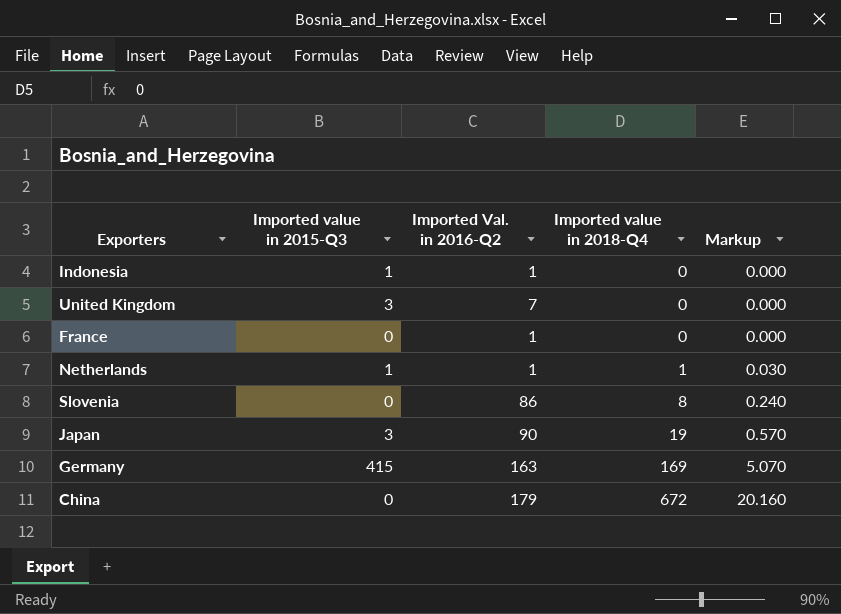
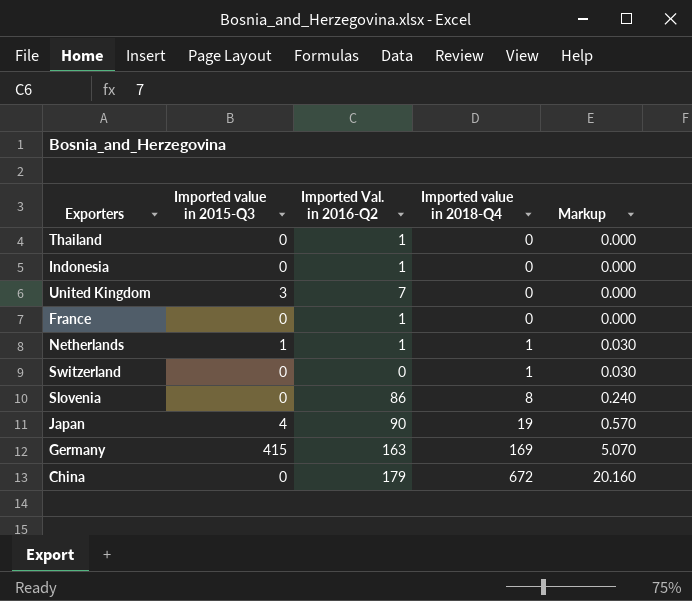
row Thailand: none -> 0 | 1 | 0 | 0.000
Indonesia | Imported value in 2015-Q3: 1 -> 0
row Switzerland: none -> 0 | 0 | 1 | 0.030
Japan | Imported value in 2015-Q3: 3 -> 4

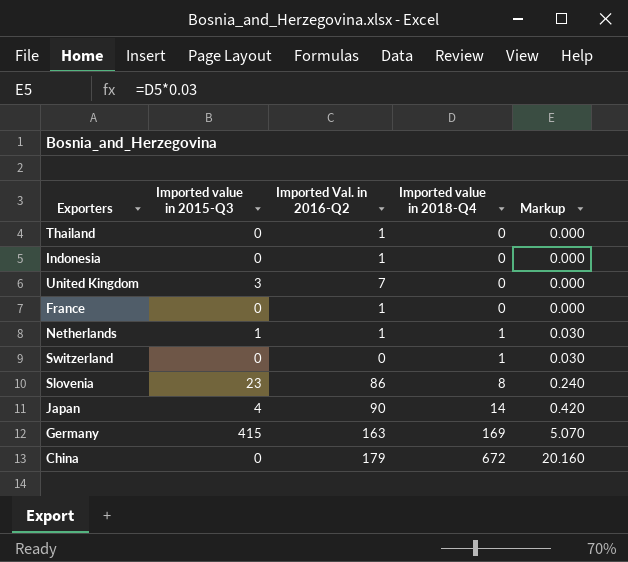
Slovenia | Imported value in 2015-Q3: 0 -> 23
Japan | Imported value in 2018-Q4: 19 -> 14
Japan | Markup: 0.570 -> 0.420

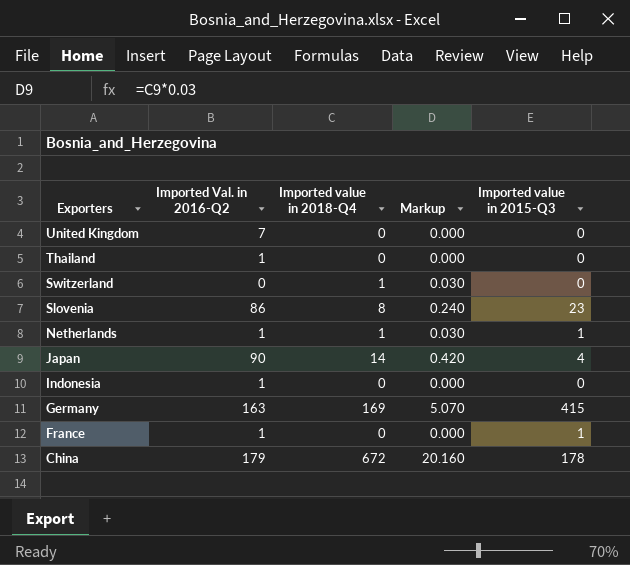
row order: Imported value in 2018-Q4 ascending -> Exporters descending
column Imported value in 2015-Q3 | position: 2 -> 5
United Kingdom | Imported value in 2015-Q3: 3 -> 0
France | Imported value in 2015-Q3: 0 -> 1
China | Imported value in 2015-Q3: 0 -> 178

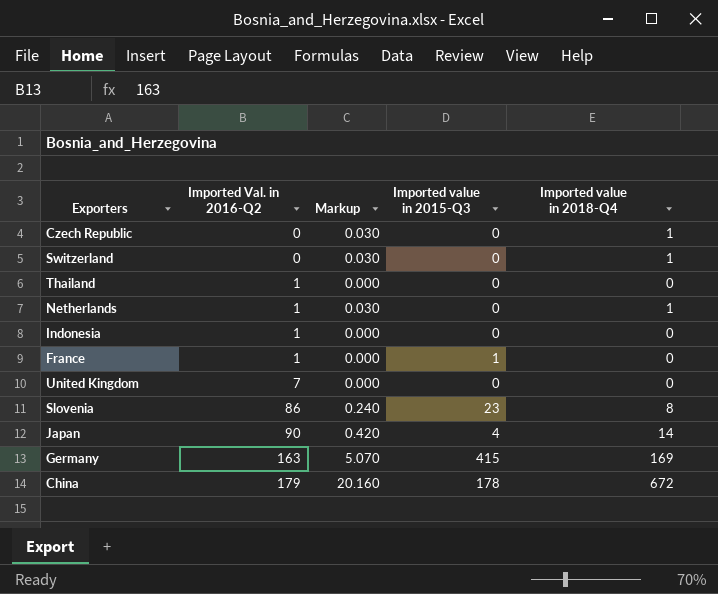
row order: Exporters descending -> Imported Val. in 2016-Q2 ascending
column Imported value in 2018-Q4 | position: 3 -> 5
row Czech Republic: none -> 0 | 0.030 | 0 | 1
Netherlands | Imported value in 2015-Q3: 1 -> 0

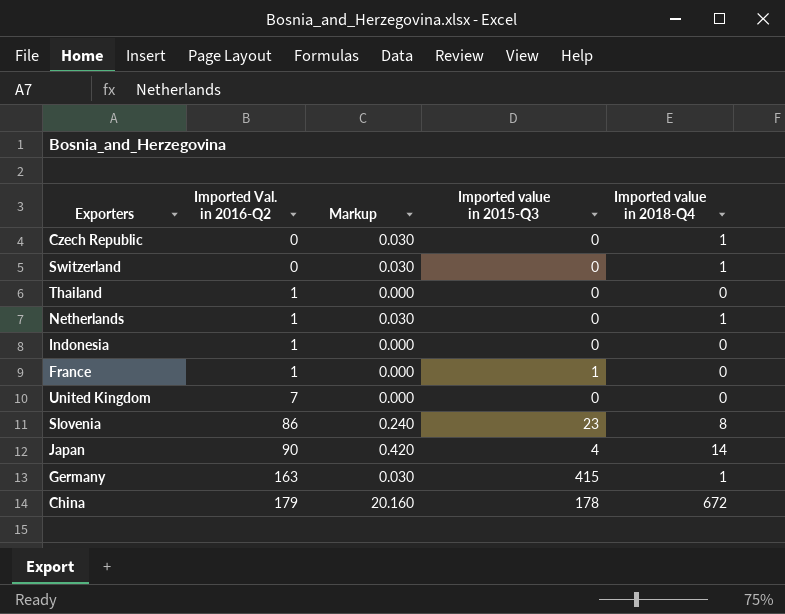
Germany | Markup: 5.070 -> 0.030
Germany | Imported value in 2018-Q4: 169 -> 1

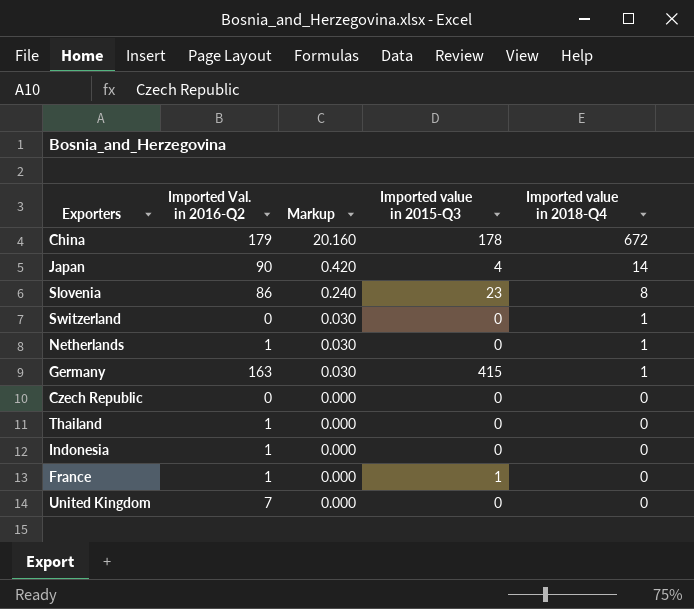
row order: Imported Val. in 2016-Q2 ascending -> Markup descending
Czech Republic | Markup: 0.030 -> 0.000
Czech Republic | Imported value in 2018-Q4: 1 -> 0

